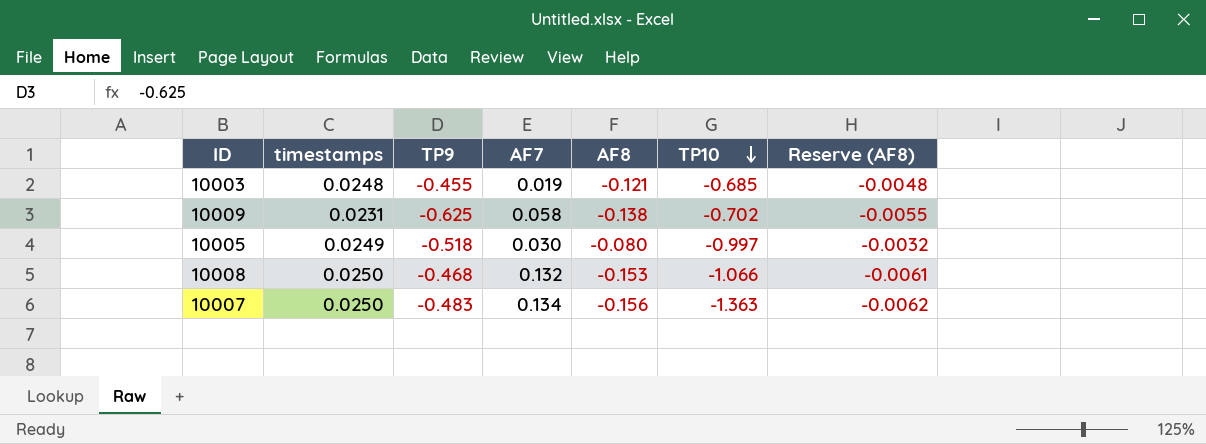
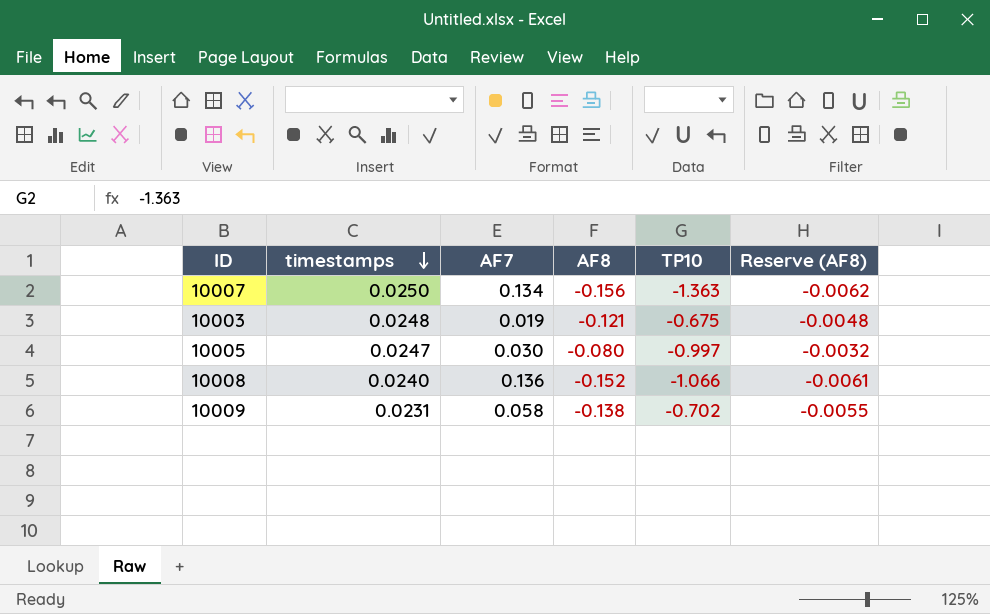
row order: TP10 descending -> timestamps descending
column TP9 | position: 3 -> none
10003 | TP10: -0.685 -> -0.675
10005 | timestamps: 0.0249 -> 0.0247
10008 | timestamps: 0.0250 -> 0.0240
10008 | AF7: 0.132 -> 0.136
10008 | AF8: -0.153 -> -0.152

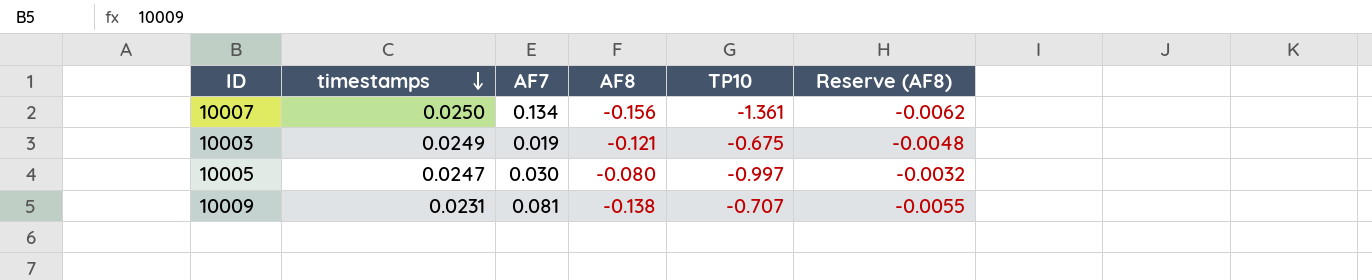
row 10008: 0.0240 | 0.136 | -0.152 | -1.066 | -0.0061 -> none
10007 | TP10: -1.363 -> -1.361
10003 | timestamps: 0.0248 -> 0.0249
10009 | AF7: 0.058 -> 0.081
10009 | TP10: -0.702 -> -0.707

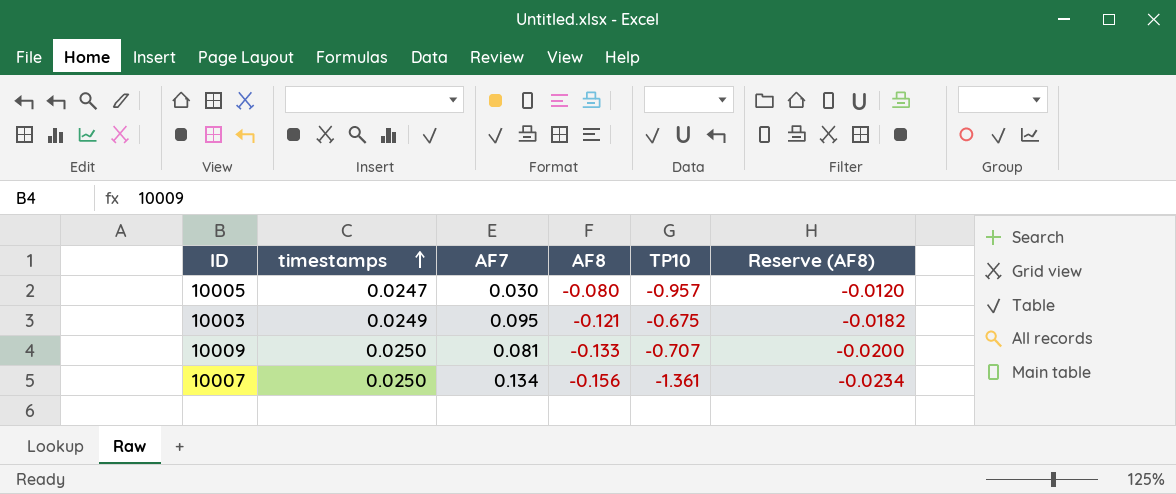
row order: timestamps descending -> timestamps ascending
column Reserve (AF8) | formula: [AF8] * 0.04 -> [AF8] * 0.15
10005 | TP10: -0.997 -> -0.957
10003 | AF7: 0.019 -> 0.095
10009 | timestamps: 0.0231 -> 0.0250
10009 | AF8: -0.138 -> -0.133

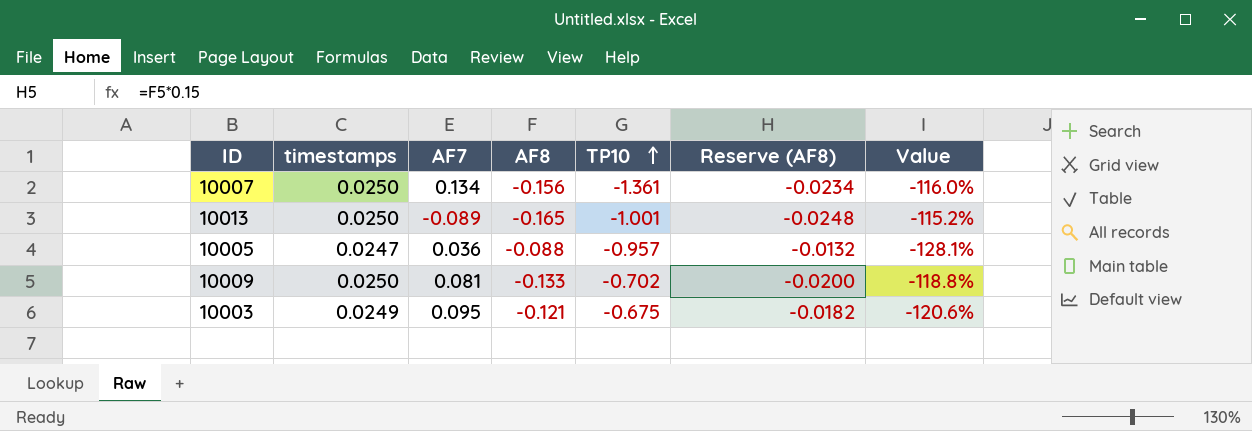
row order: timestamps ascending -> TP10 ascending
column Value | formula: none -> ([timestamps] - [AF8]) / [AF8]
row 10013: none -> 0.0250 | -0.089 | -0.165 | -1.001 | -0.0248 | -115.2%
10005 | AF7: 0.030 -> 0.036
10005 | AF8: -0.080 -> -0.088
10005 | Reserve (AF8): -0.0120 -> -0.0132
10009 | TP10: -0.707 -> -0.702

